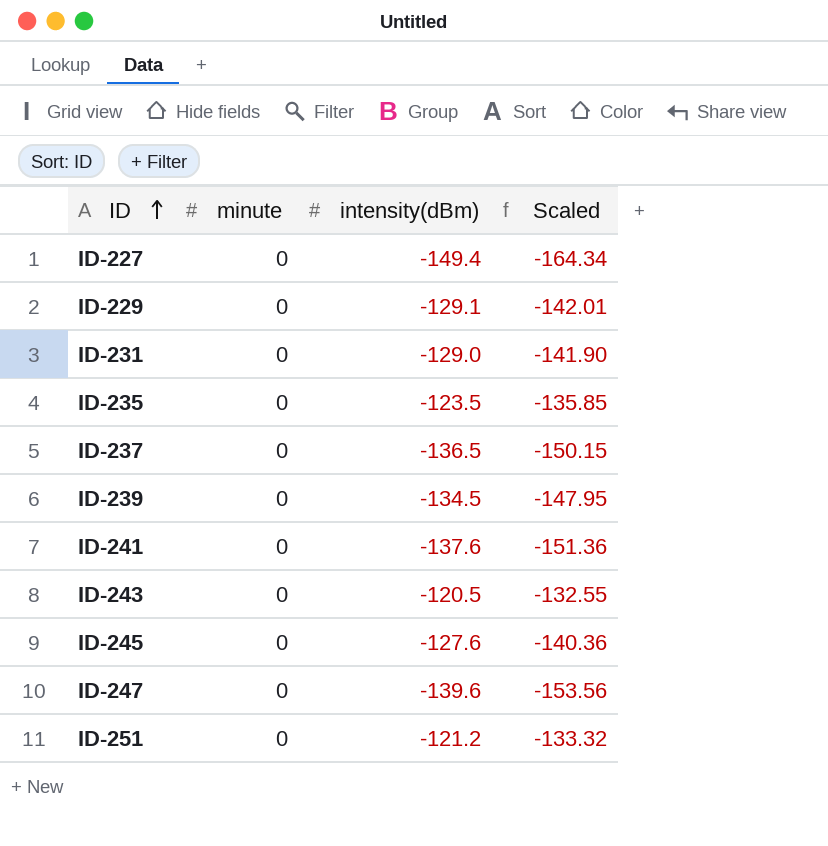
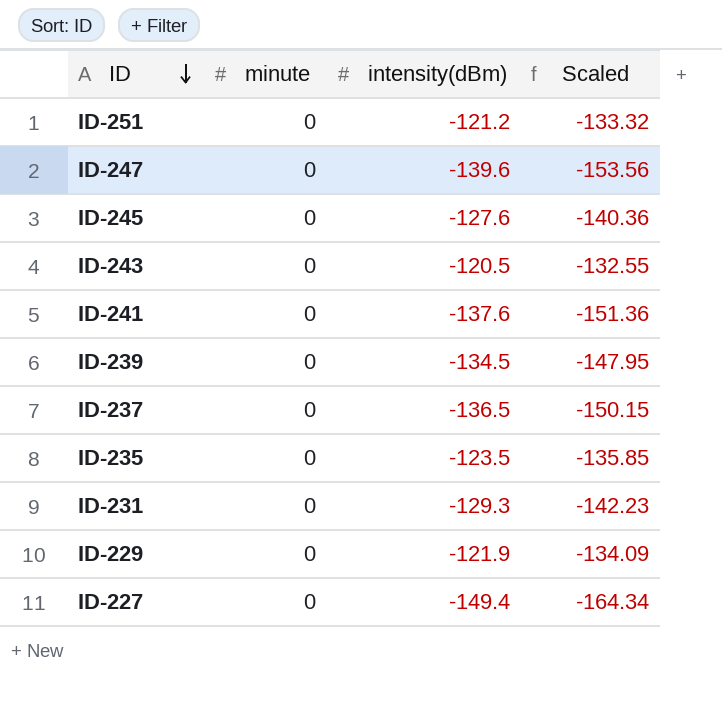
row order: ID ascending -> ID descending
ID-231 | intensity(dBm): -129.0 -> -129.3
ID-231 | Scaled: -141.90 -> -142.23
ID-229 | intensity(dBm): -129.1 -> -121.9
ID-229 | Scaled: -142.01 -> -134.09

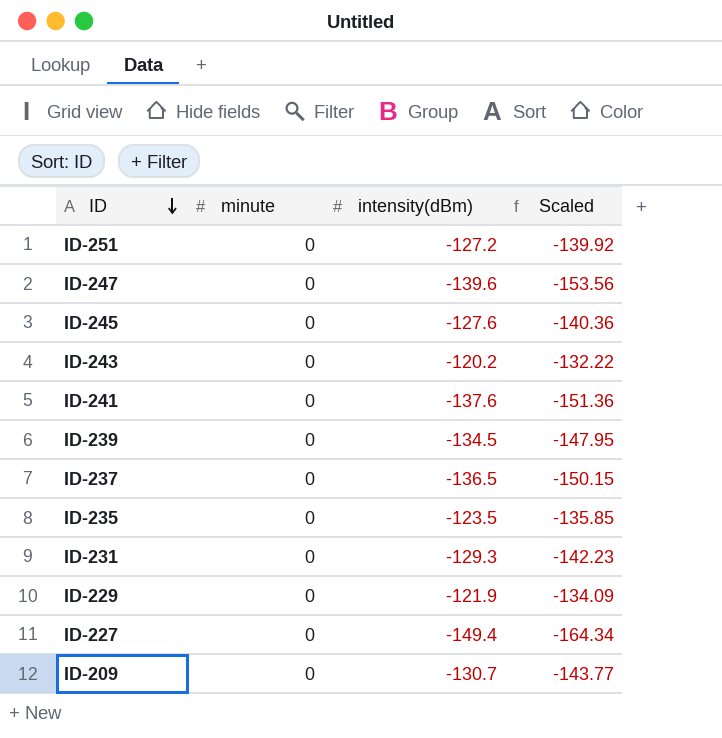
ID-251 | intensity(dBm): -121.2 -> -127.2
ID-251 | Scaled: -133.32 -> -139.92
ID-243 | intensity(dBm): -120.5 -> -120.2
ID-243 | Scaled: -132.55 -> -132.22
row ID-209: none -> 0 | -130.7 | -143.77

